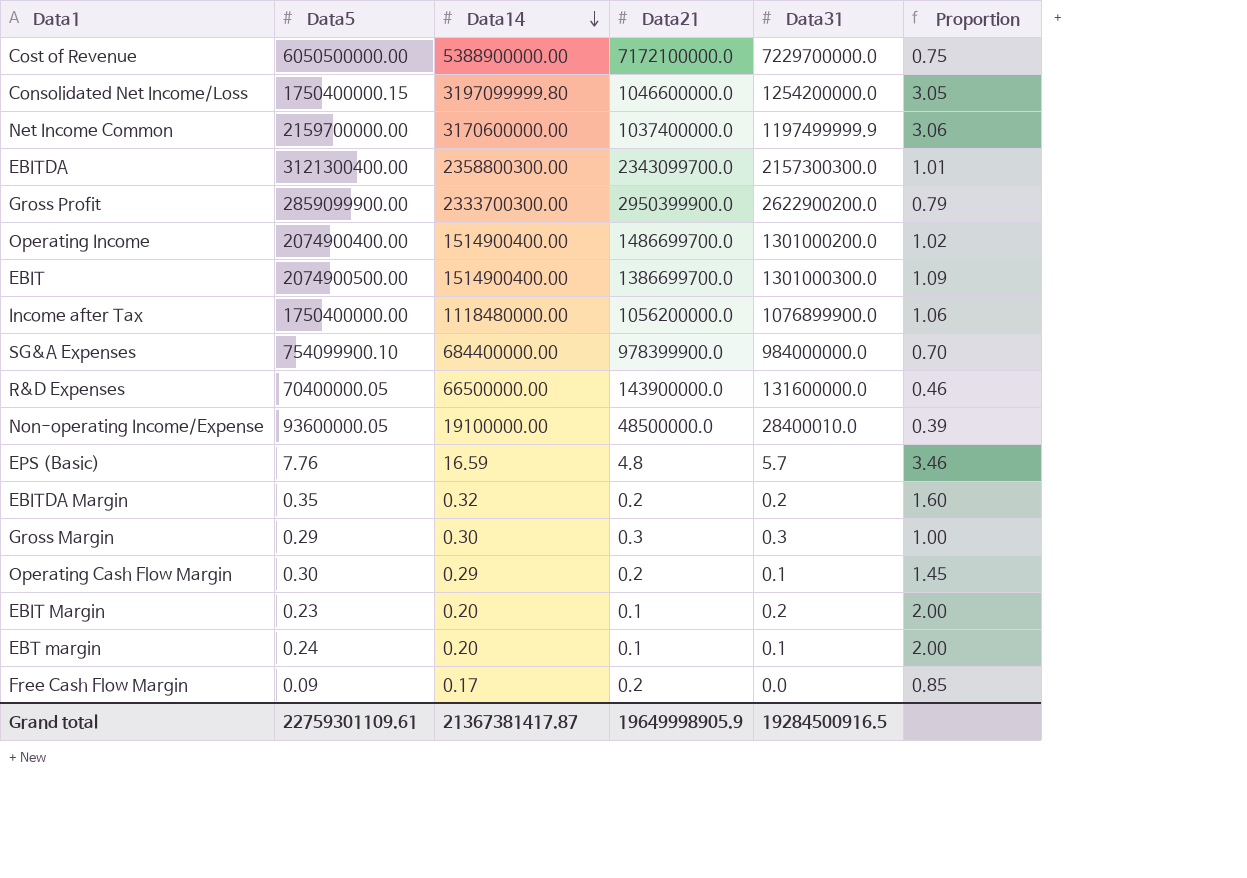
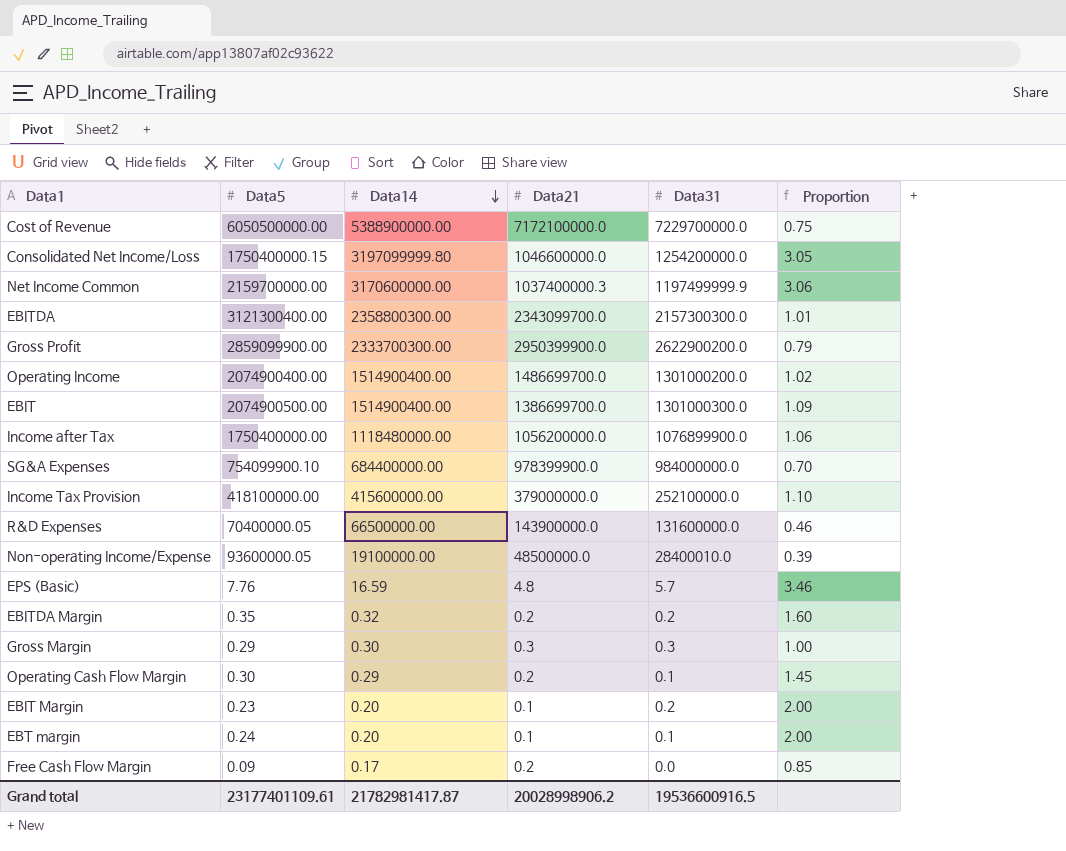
Net Income Common | Data21: 1037400000.0 -> 1037400000.3
row Income Tax Provision: none -> 418100000.00 | 415600000.00 | 379000000.0 | 252100000.0 | 1.10
Grand total | Data5: 22759301109.61 -> 23177401109.61
Grand total | Data14: 21367381417.87 -> 21782981417.87
Grand total | Data21: 19649998905.9 -> 20028998906.2
Grand total | Data31: 19284500916.5 -> 19536600916.5

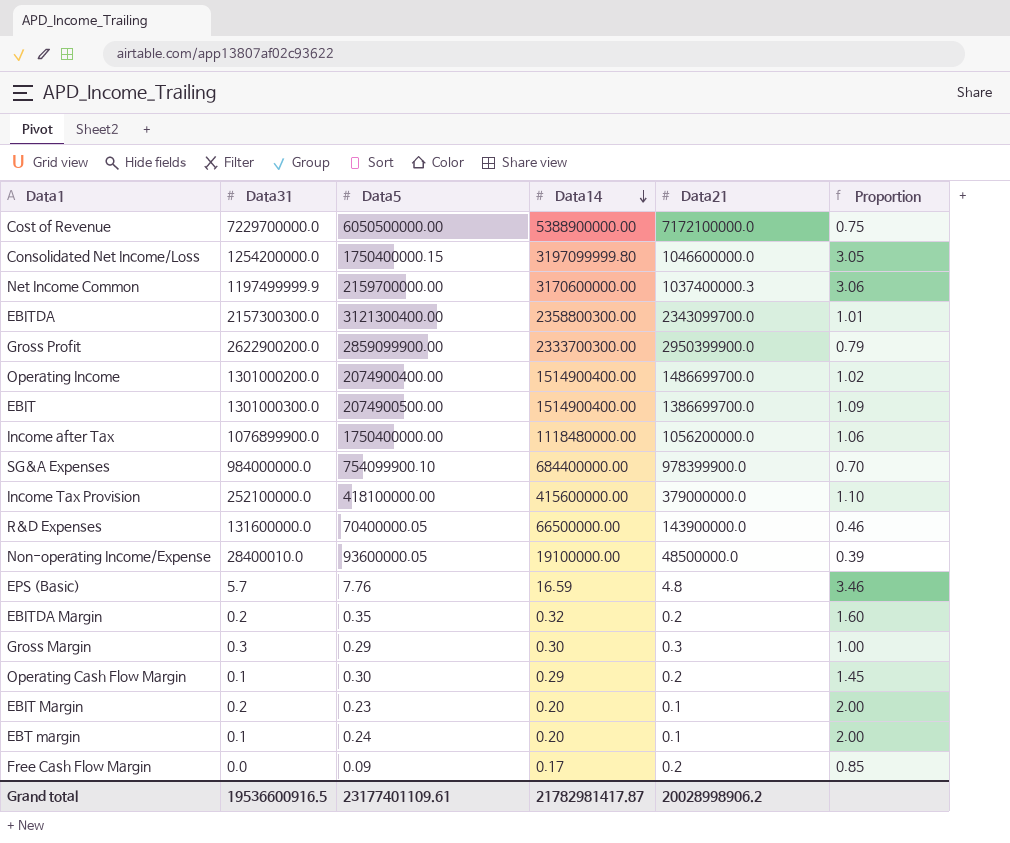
column Data31 | position: 5 -> 2

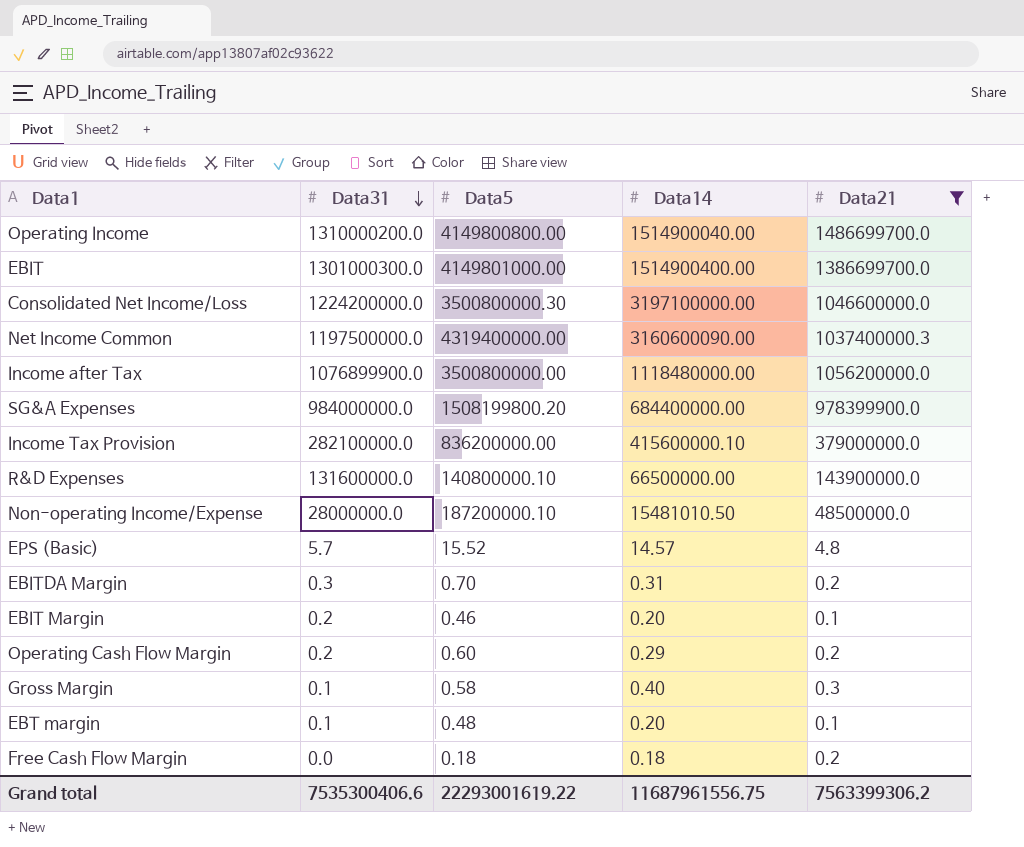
filter: none -> Data21 <= 1486699700.0
row order: Data14 descending -> Data31 descending
column Proportion | formula: [Data14] / [Data21] -> none
Operating Income | Data31: 1301000200.0 -> 1310000200.0
Operating Income | Data5: 2074900400.00 -> 4149800800.00
Operating Income | Data14: 1514900400.00 -> 1514900040.00
EBIT | Data5: 2074900500.00 -> 4149801000.00
Consolidated Net Income/Loss | Data31: 1254200000.0 -> 1224200000.0
Consolidated Net Income/Loss | Data5: 1750400000.15 -> 3500800000.30
Consolidated Net Income/Loss | Data14: 3197099999.80 -> 3197100000.00
Net Income Common | Data31: 1197499999.9 -> 1197500000.0
Net Income Common | Data5: 2159700000.00 -> 4319400000.00
Net Income Common | Data14: 3170600000.00 -> 3160600090.00
Income after Tax | Data5: 1750400000.00 -> 3500800000.00
SG&A Expenses | Data5: 754099900.10 -> 1508199800.20
Income Tax Provision | Data31: 252100000.0 -> 282100000.0
Income Tax Provision | Data5: 418100000.00 -> 836200000.00
Income Tax Provision | Data14: 415600000.00 -> 415600000.10
R&D Expenses | Data5: 70400000.05 -> 140800000.10
Non-operating Income/Expense | Data31: 28400010.0 -> 28000000.0
Non-operating Income/Expense | Data5: 93600000.05 -> 187200000.10
Non-operating Income/Expense | Data14: 19100000.00 -> 15481010.50
EPS (Basic) | Data5: 7.76 -> 15.52
EPS (Basic) | Data14: 16.59 -> 14.57
EBITDA Margin | Data31: 0.2 -> 0.3
EBITDA Margin | Data5: 0.35 -> 0.70
EBITDA Margin | Data14: 0.32 -> 0.31
EBIT Margin | Data5: 0.23 -> 0.46
Operating Cash Flow Margin | Data31: 0.1 -> 0.2
Operating Cash Flow Margin | Data5: 0.30 -> 0.60
Gross Margin | Data31: 0.3 -> 0.1
Gross Margin | Data5: 0.29 -> 0.58
Gross Margin | Data14: 0.30 -> 0.40
EBT margin | Data5: 0.24 -> 0.48
Free Cash Flow Margin | Data5: 0.09 -> 0.18
Free Cash Flow Margin | Data14: 0.17 -> 0.18
Grand total | Data31: 19536600916.5 -> 7535300406.6
Grand total | Data5: 23177401109.61 -> 22293001619.22
Grand total | Data14: 21782981417.87 -> 11687961556.75
Grand total | Data21: 20028998906.2 -> 7563399306.2

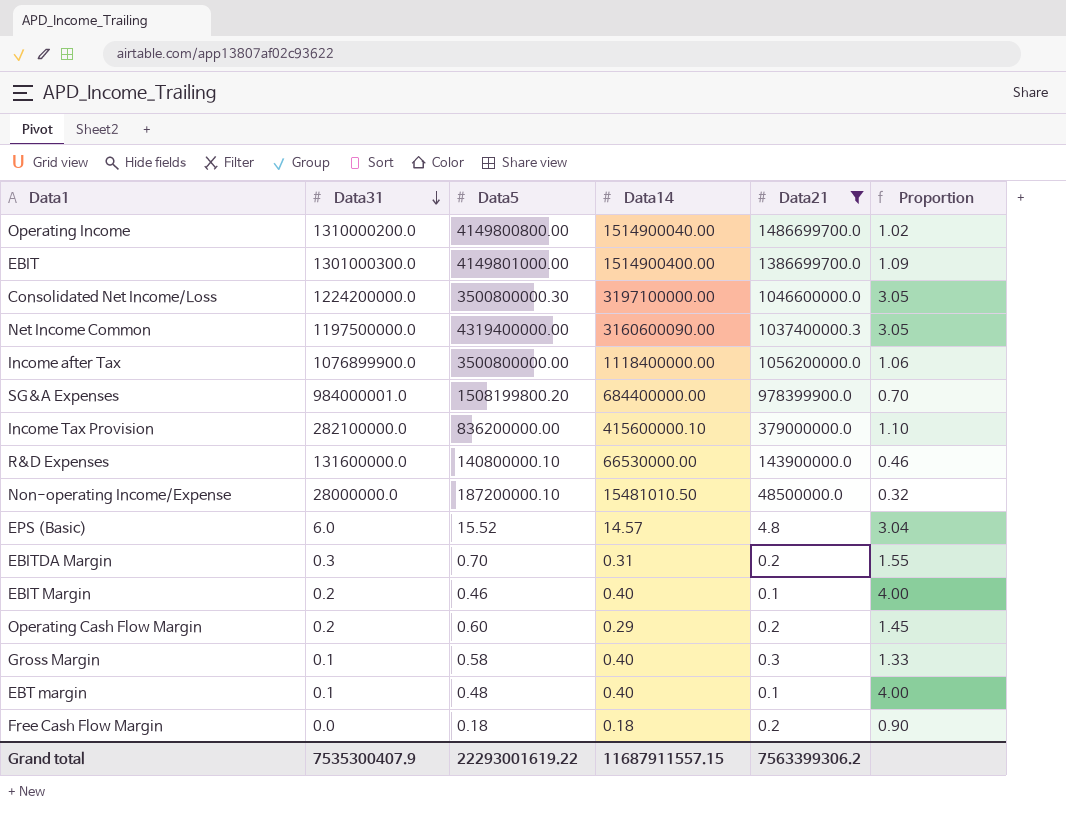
column Proportion | formula: none -> [Data14] / [Data21]
Income after Tax | Data14: 1118480000.00 -> 1118400000.00
SG&A Expenses | Data31: 984000000.0 -> 984000001.0
R&D Expenses | Data14: 66500000.00 -> 66530000.00
EPS (Basic) | Data31: 5.7 -> 6.0
EBIT Margin | Data14: 0.20 -> 0.40
EBT margin | Data14: 0.20 -> 0.40
Grand total | Data31: 7535300406.6 -> 7535300407.9
Grand total | Data14: 11687961556.75 -> 11687911557.15

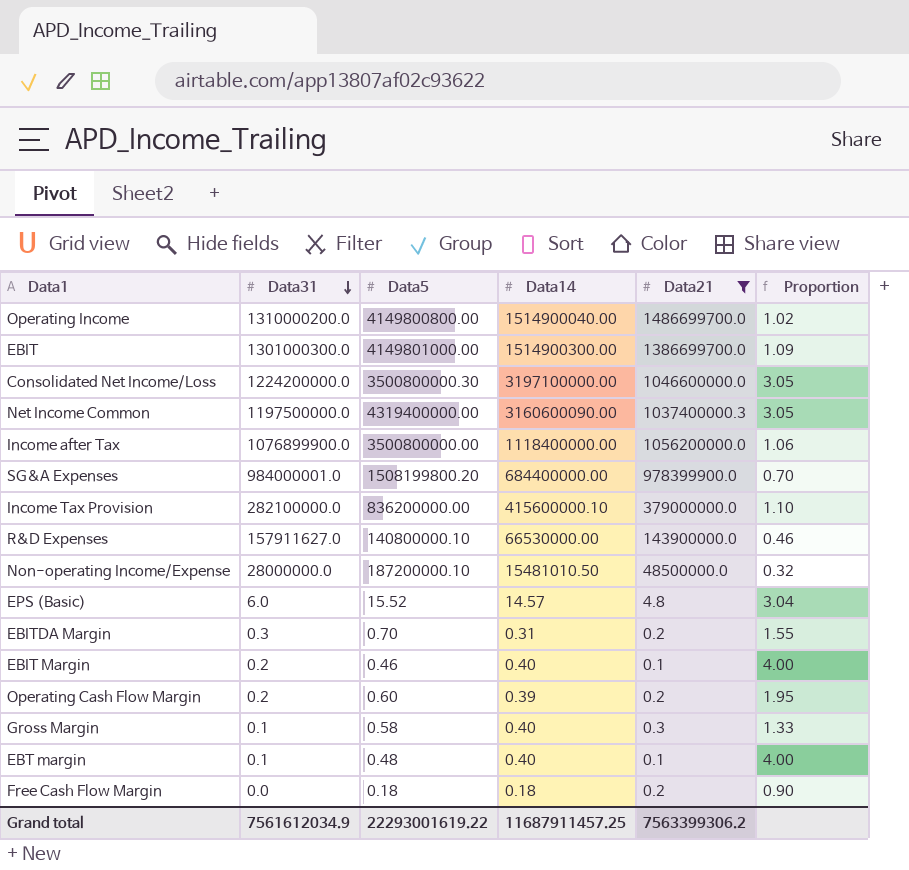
EBIT | Data14: 1514900400.00 -> 1514900300.00
R&D Expenses | Data31: 131600000.0 -> 157911627.0
Operating Cash Flow Margin | Data14: 0.29 -> 0.39
Operating Cash Flow Margin | Proportion: 1.45 -> 1.95
Grand total | Data31: 7535300407.9 -> 7561612034.9
Grand total | Data14: 11687911557.15 -> 11687911457.25

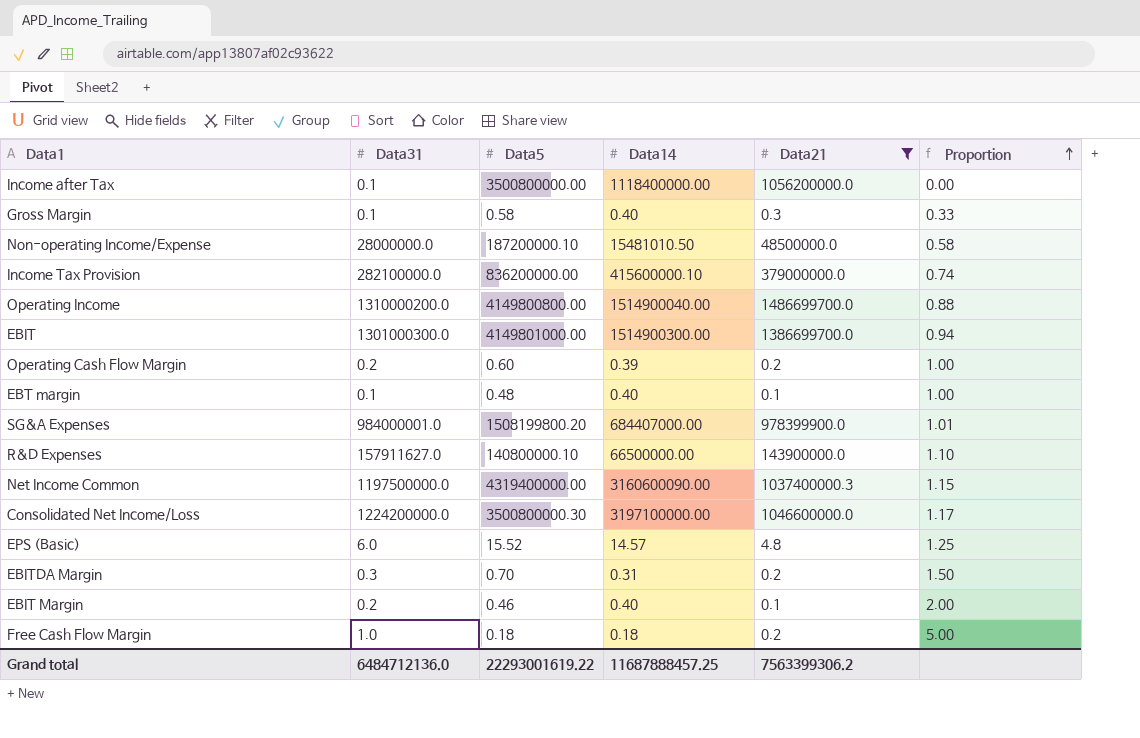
row order: Data31 descending -> Proportion ascending
column Proportion | formula: [Data14] / [Data21] -> [Data31] / [Data21]
Income after Tax | Data31: 1076899900.0 -> 0.1
SG&A Expenses | Data14: 684400000.00 -> 684407000.00
R&D Expenses | Data14: 66530000.00 -> 66500000.00
Free Cash Flow Margin | Data31: 0.0 -> 1.0
Grand total | Data31: 7561612034.9 -> 6484712136.0
Grand total | Data14: 11687911457.25 -> 11687888457.25

